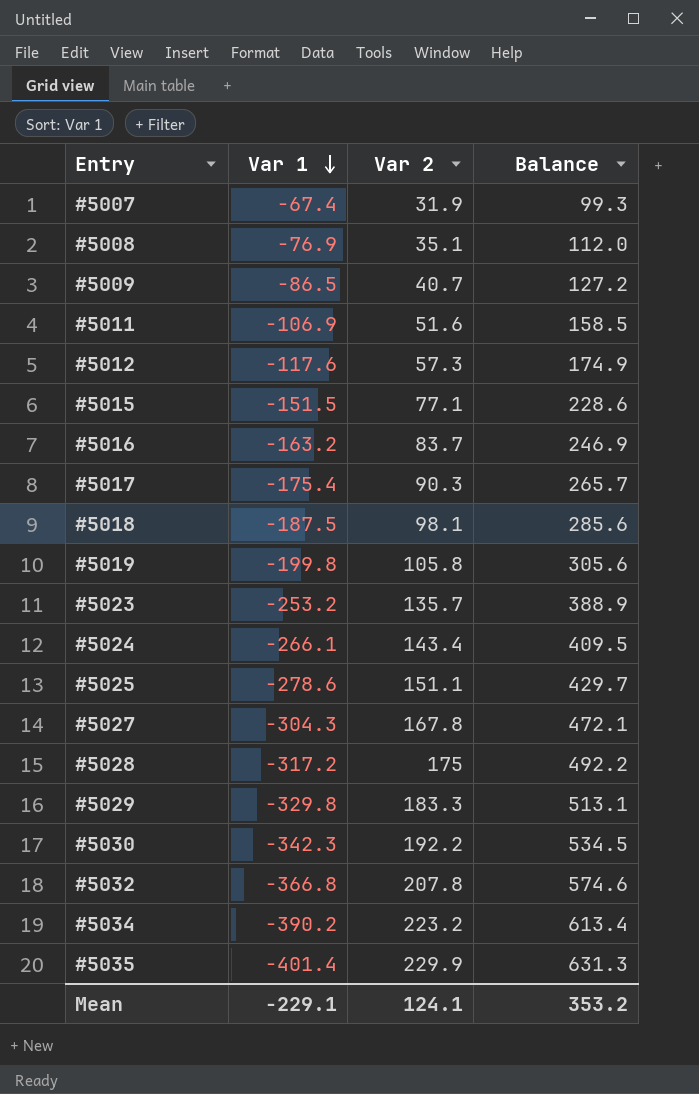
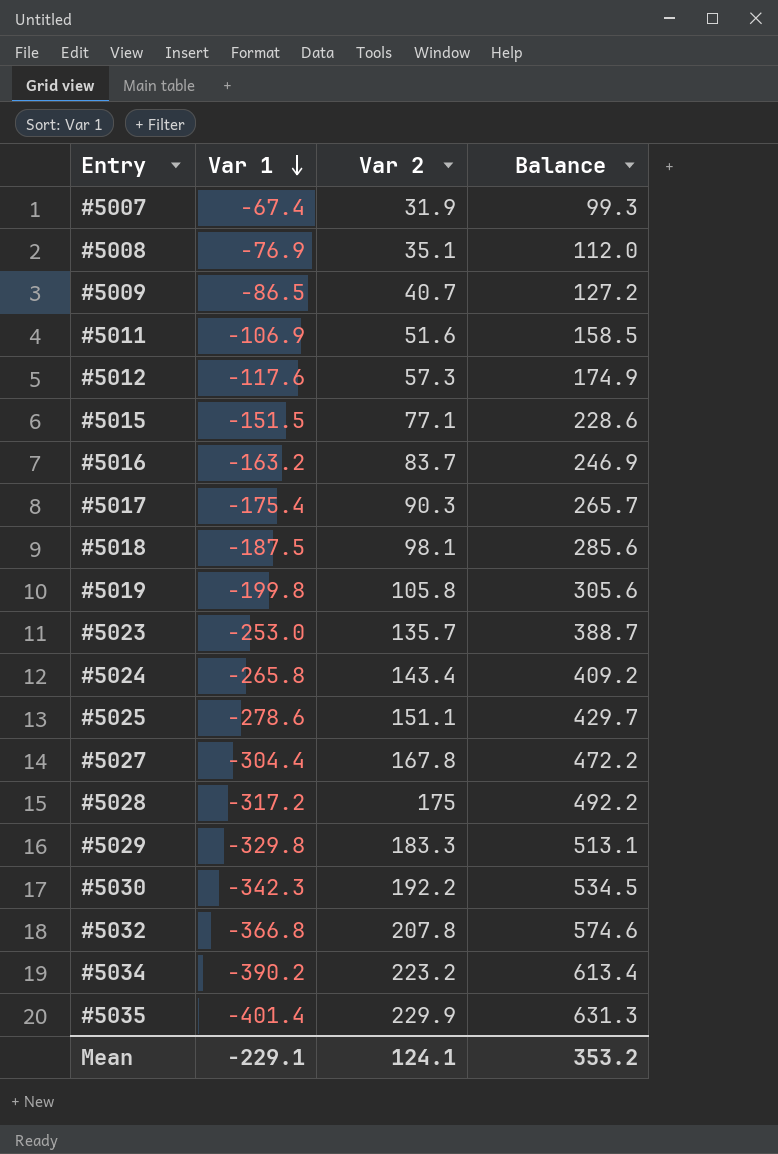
#5023 | Var 1: -253.2 -> -253.0
#5023 | Balance: 388.9 -> 388.7
#5024 | Var 1: -266.1 -> -265.8
#5024 | Balance: 409.5 -> 409.2
#5027 | Var 1: -304.3 -> -304.4
#5027 | Balance: 472.1 -> 472.2

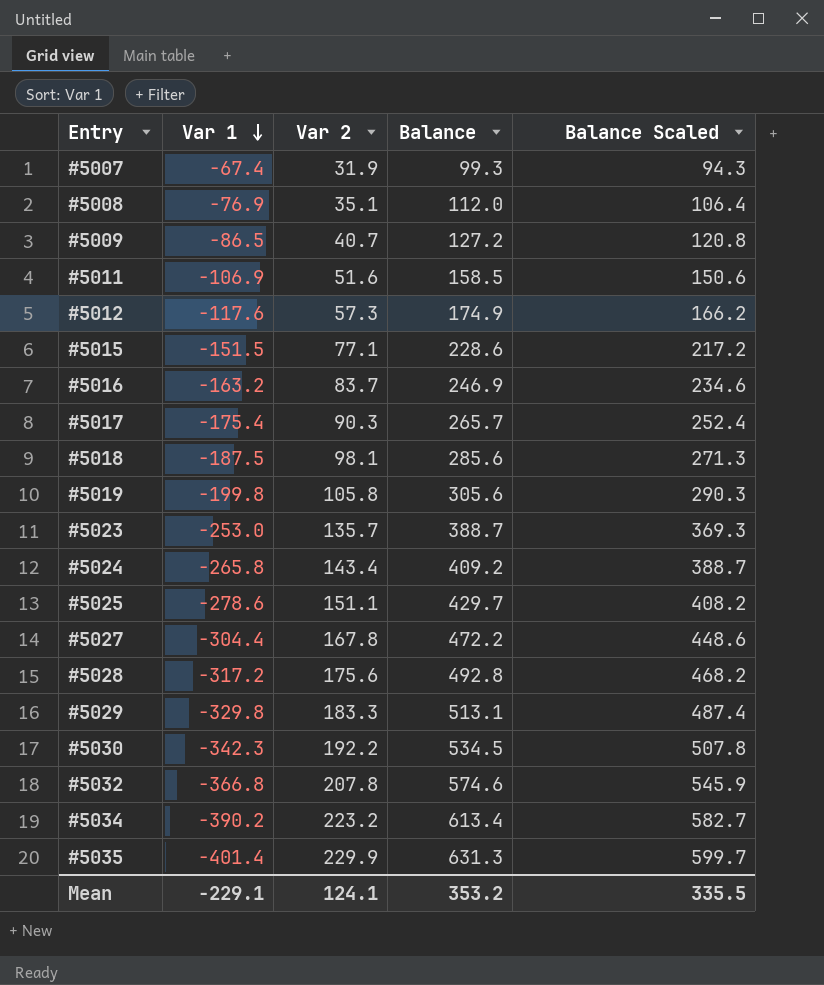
column Balance Scaled | formula: none -> [Balance] * 0.95
#5028 | Var 2: 175 -> 175.6
#5028 | Balance: 492.2 -> 492.8

